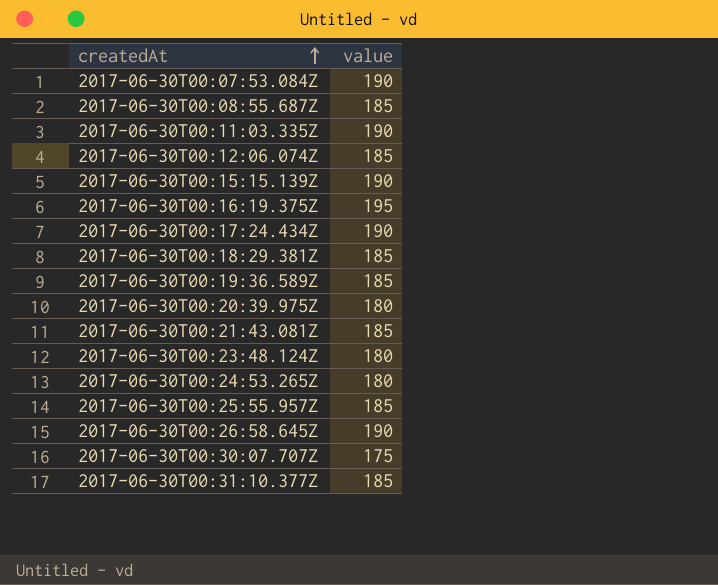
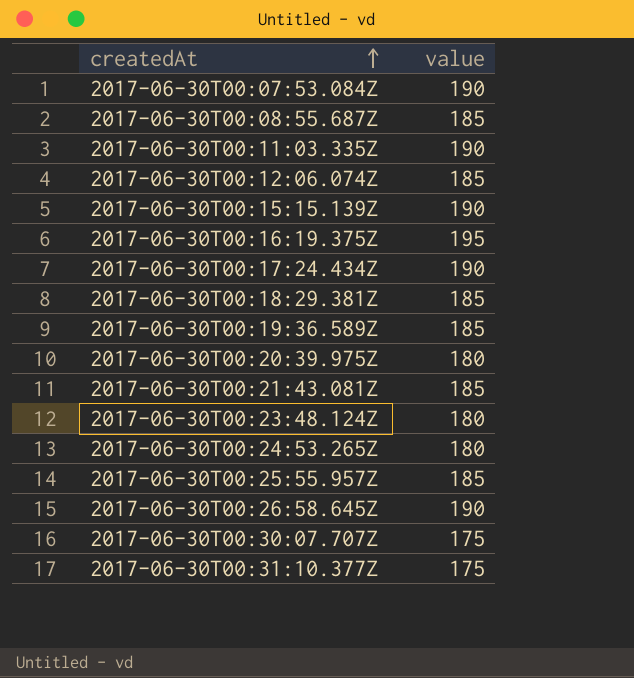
2017-06-30T00:31:10.377Z | value: 185 -> 175

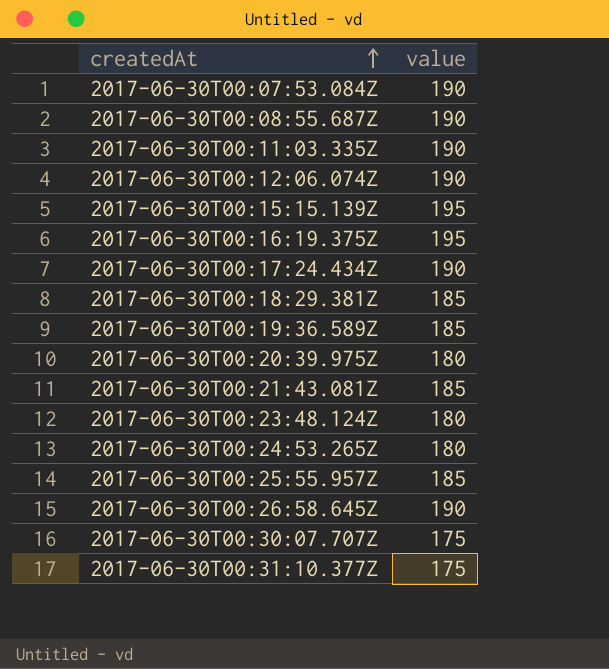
2017-06-30T00:08:55.687Z | value: 185 -> 190
2017-06-30T00:12:06.074Z | value: 185 -> 190
2017-06-30T00:15:15.139Z | value: 190 -> 195

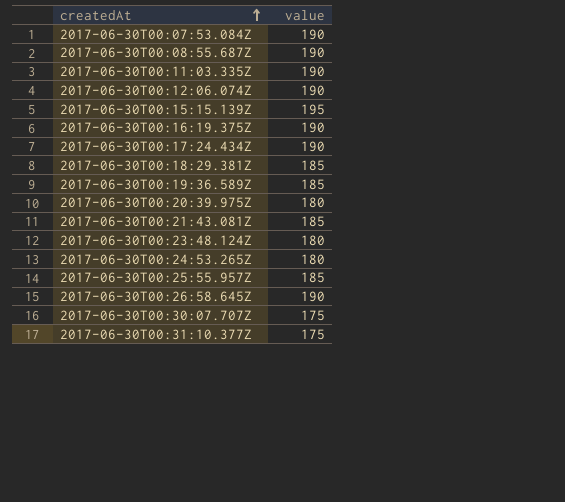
2017-06-30T00:16:19.375Z | value: 195 -> 190

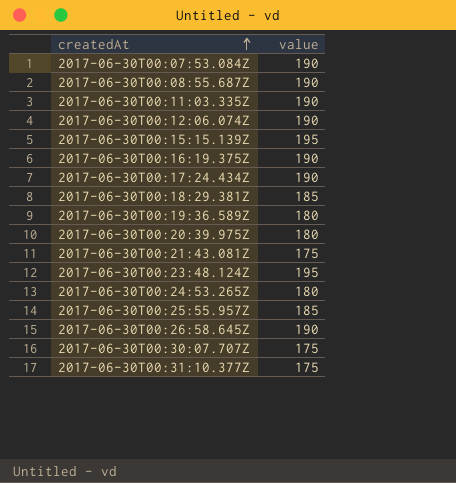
2017-06-30T00:19:36.589Z | value: 185 -> 180
2017-06-30T00:21:43.081Z | value: 185 -> 175
2017-06-30T00:23:48.124Z | value: 180 -> 195

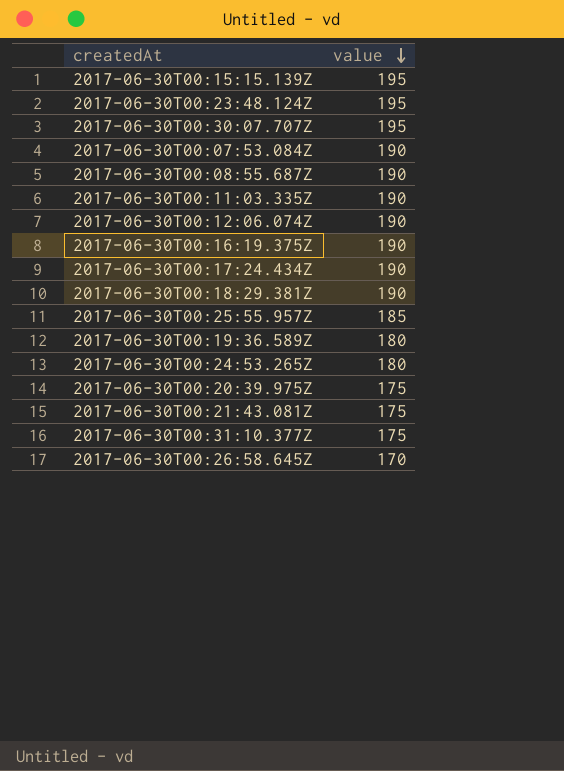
row order: createdAt ascending -> value descending
2017-06-30T00:30:07.707Z | value: 175 -> 195
2017-06-30T00:18:29.381Z | value: 185 -> 190
2017-06-30T00:20:39.975Z | value: 180 -> 175
2017-06-30T00:26:58.645Z | value: 190 -> 170

